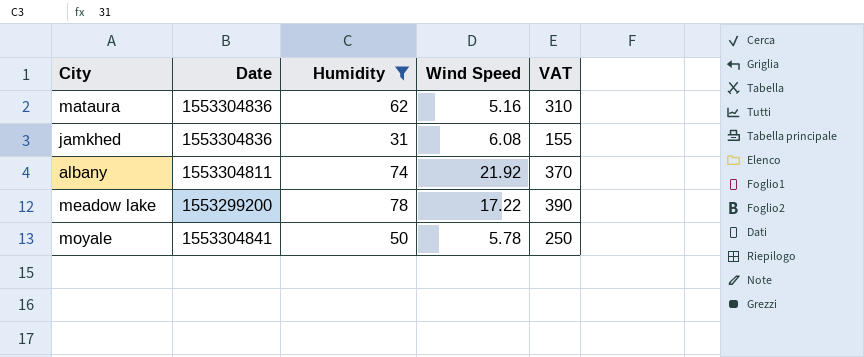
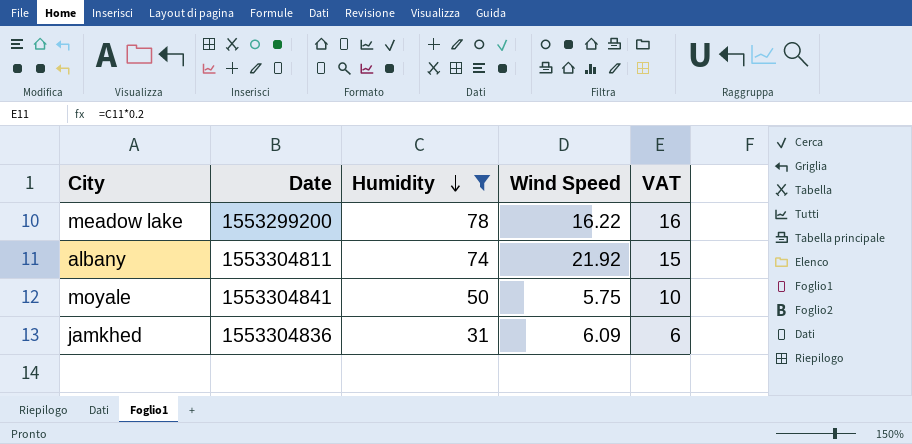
row order: none -> Humidity descending
column VAT | formula: [Humidity] * 5 -> [Humidity] * 0.2
row mataura: 1553304836 | 62 | 5.16 | 310 -> none
meadow lake | Wind Speed: 17.22 -> 16.22
moyale | Wind Speed: 5.78 -> 5.75
jamkhed | Wind Speed: 6.08 -> 6.09

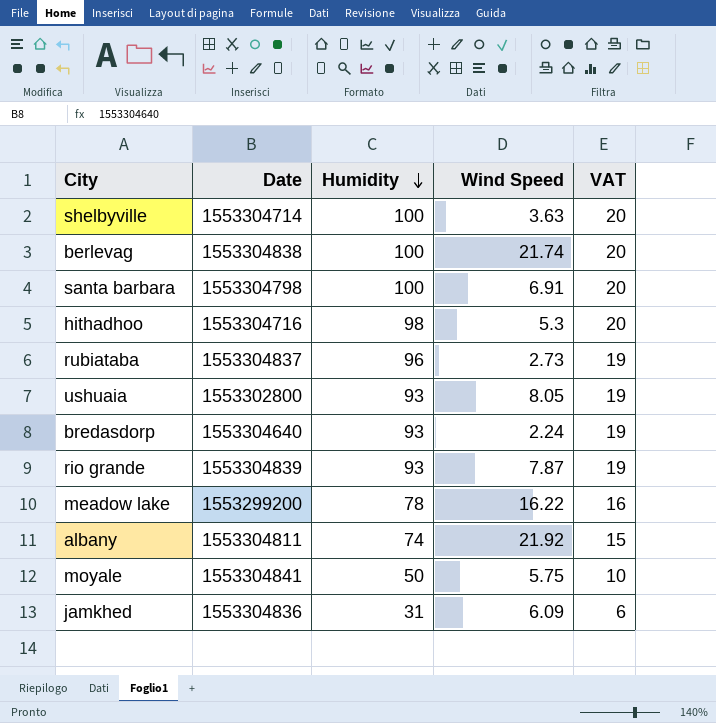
filter: Humidity <= 78 -> none

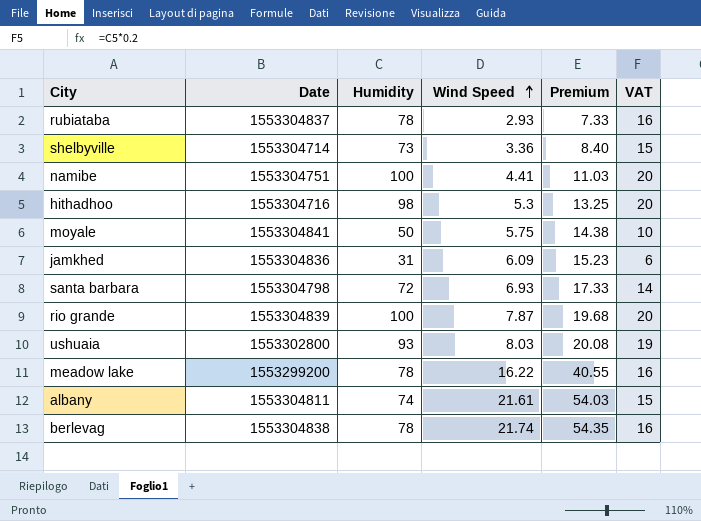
row order: Humidity descending -> Wind Speed ascending
column Premium | formula: none -> [Wind Speed] * 2.5
row bredasdorp: 1553304640 | 93 | 2.24 | 19 -> none
rubiataba | Humidity: 96 -> 78
rubiataba | Wind Speed: 2.73 -> 2.93
rubiataba | VAT: 19 -> 16
shelbyville | Humidity: 100 -> 73
shelbyville | Wind Speed: 3.63 -> 3.36
shelbyville | VAT: 20 -> 15
row namibe: none -> 1553304751 | 100 | 4.41 | 11.03 | 20
santa barbara | Humidity: 100 -> 72
santa barbara | Wind Speed: 6.91 -> 6.93
santa barbara | VAT: 20 -> 14
rio grande | Humidity: 93 -> 100
rio grande | VAT: 19 -> 20
ushuaia | Wind Speed: 8.05 -> 8.03
albany | Wind Speed: 21.92 -> 21.61
berlevag | Humidity: 100 -> 78
berlevag | VAT: 20 -> 16

